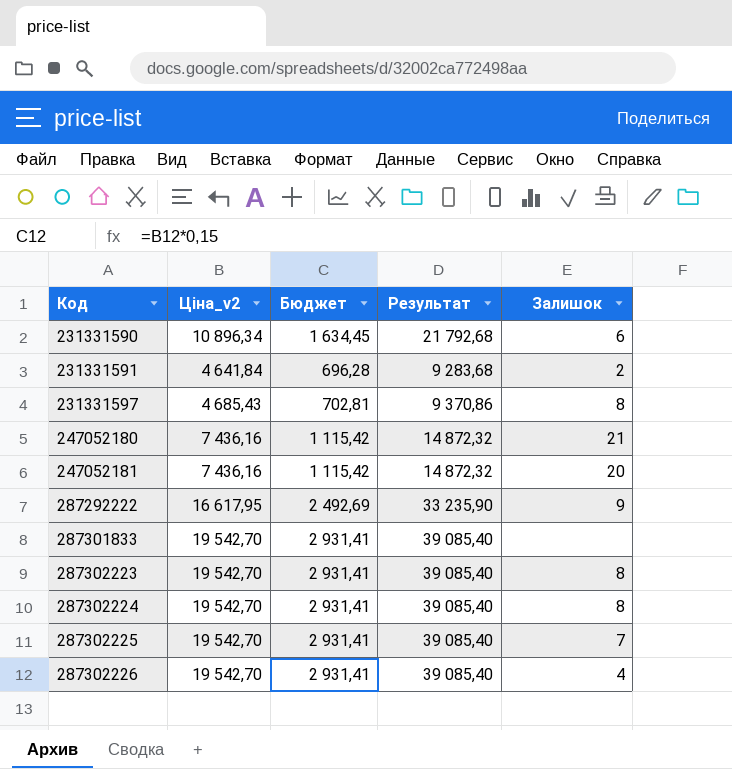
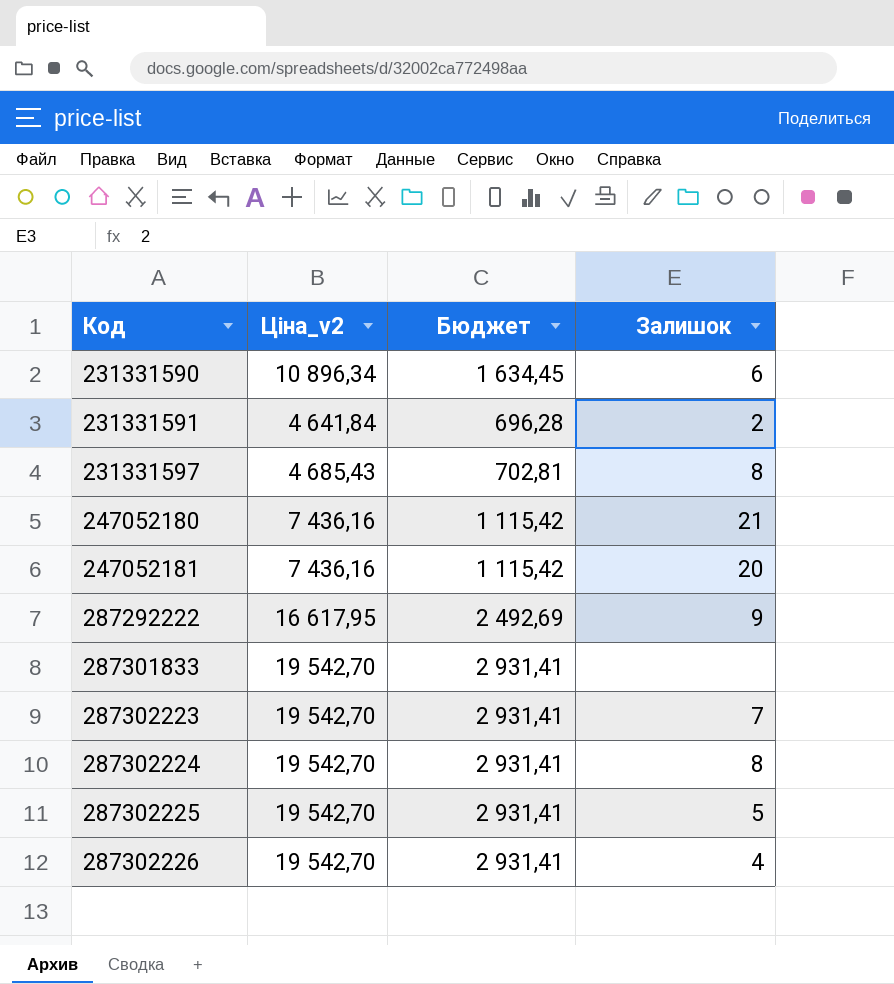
column Результат | formula: [Ціна_v2] * 2 -> none
287302223 | Залишок: 8 -> 7
287302225 | Залишок: 7 -> 5

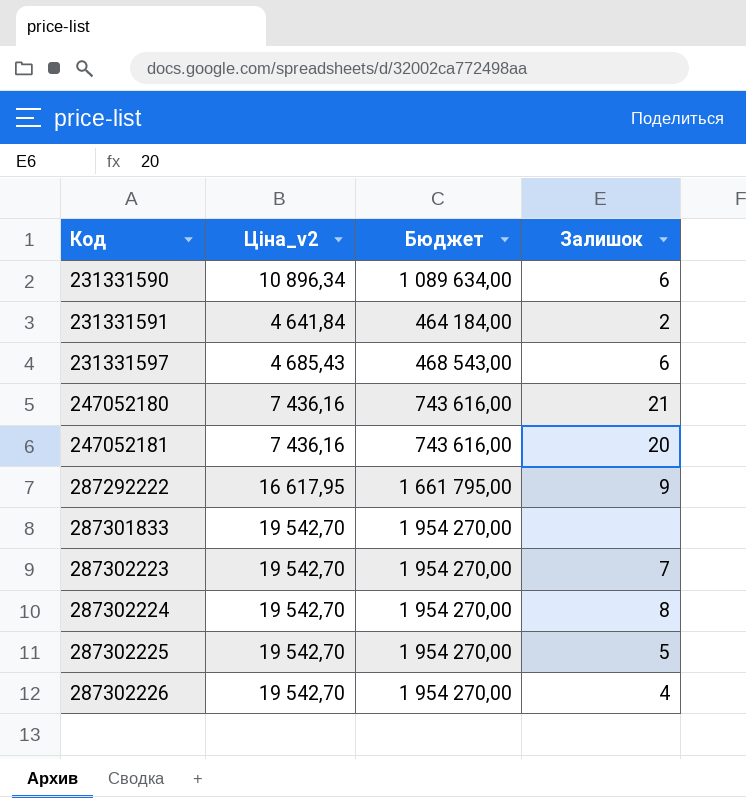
column Бюджет | formula: [Ціна_v2] * 0,15 -> [Ціна_v2] * 100
231331597 | Залишок: 8 -> 6

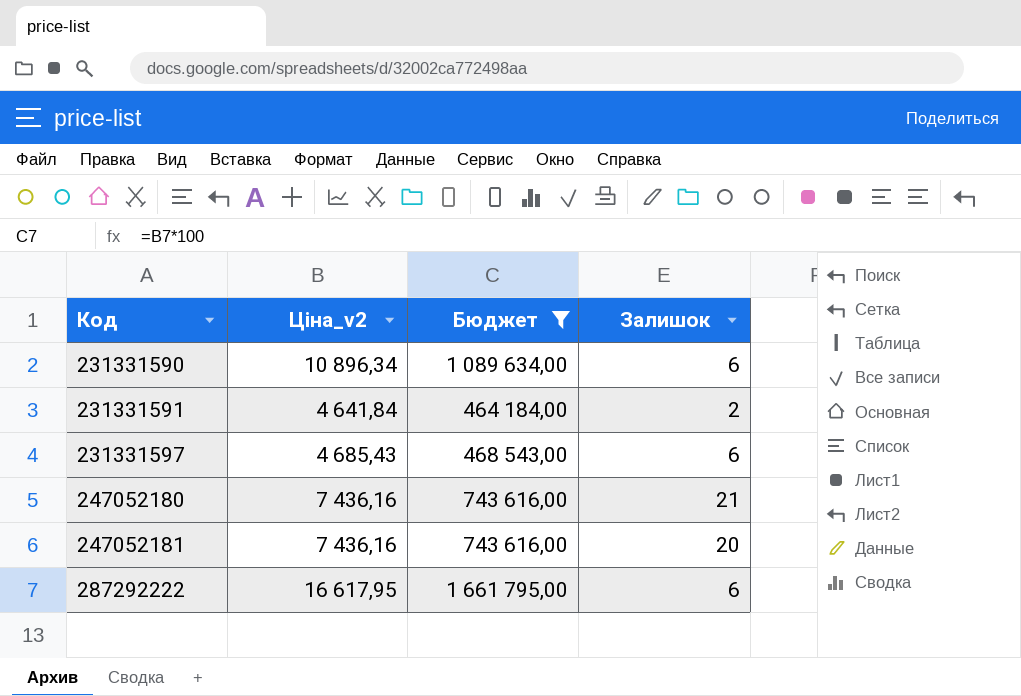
filter: none -> Бюджет != 1 954 270,00
287292222 | Залишок: 9 -> 6

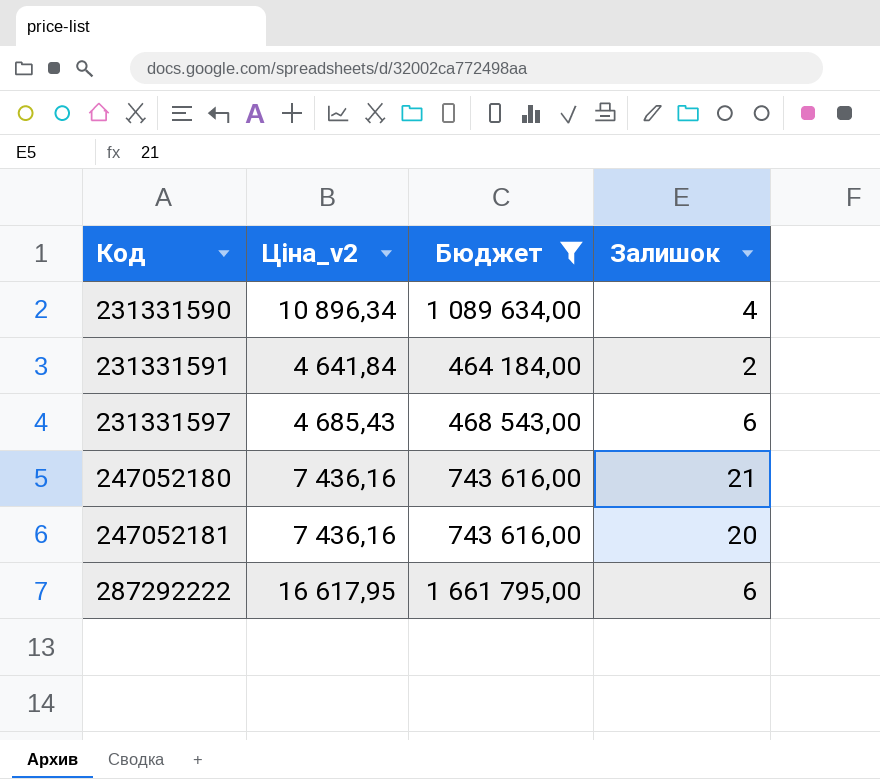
231331590 | Залишок: 6 -> 4

